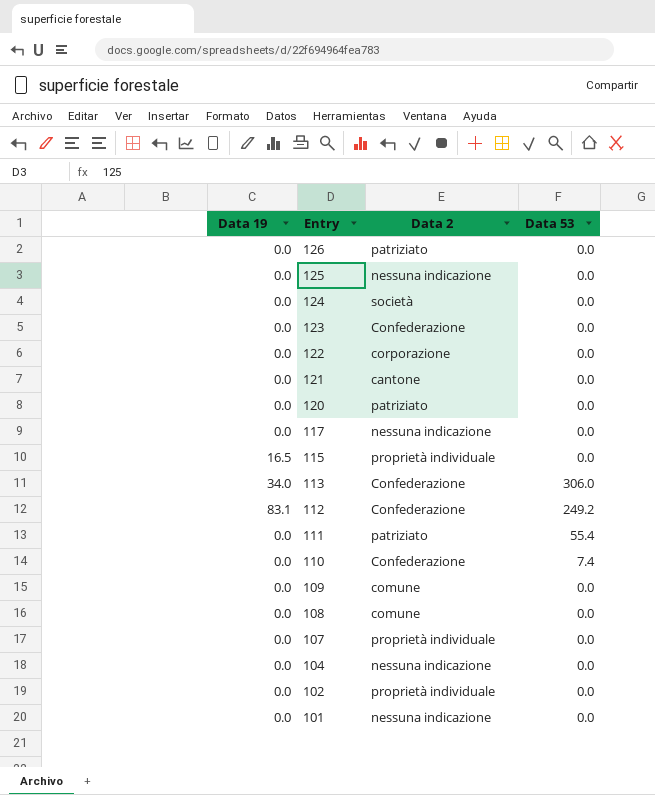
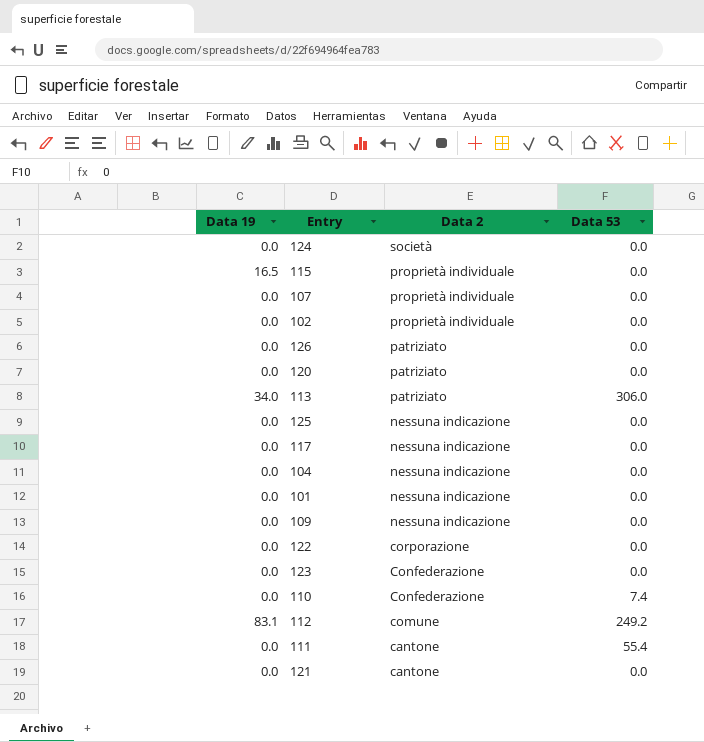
row order: Entry descending -> Data 2 descending
row 108: 0.0 | comune | 0.0 -> none
113 | Data 2: Confederazione -> patriziato
109 | Data 2: comune -> nessuna indicazione
112 | Data 2: Confederazione -> comune
111 | Data 2: patriziato -> cantone

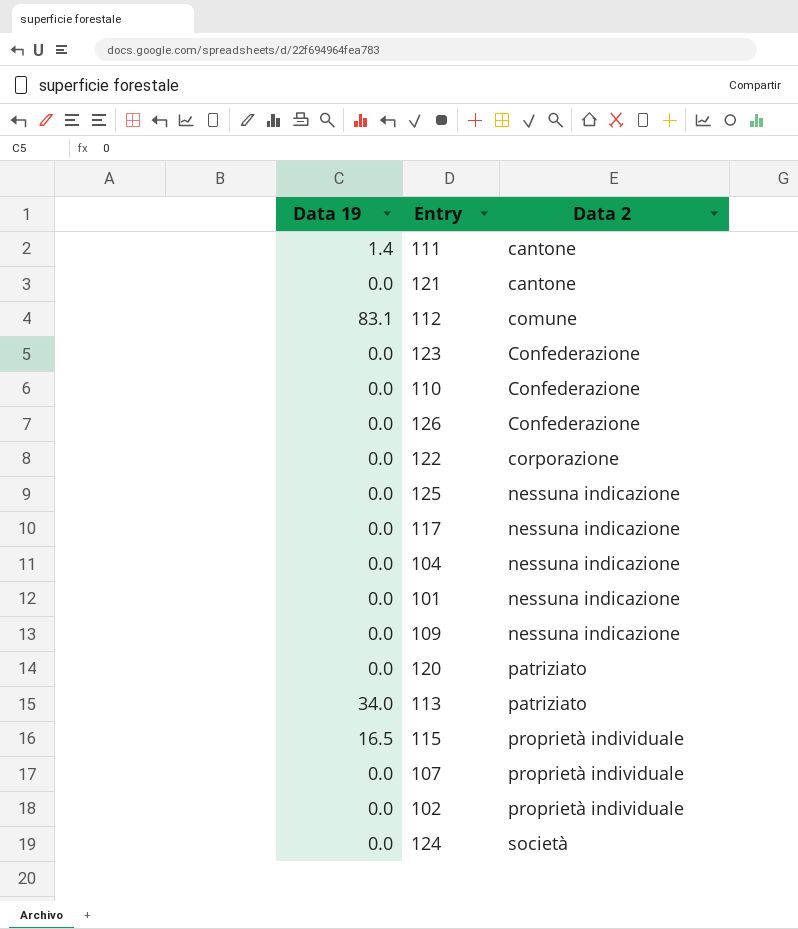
row order: Data 2 descending -> Data 2 ascending
column Data 53 | position: 4 -> none
111 | Data 19: 0.0 -> 1.4
126 | Data 2: patriziato -> Confederazione

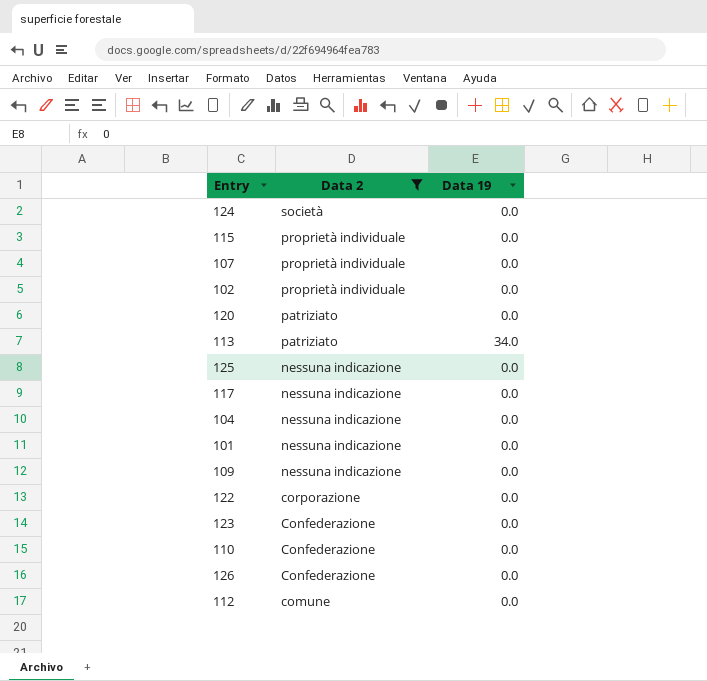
filter: none -> Data 2 != cantone
row order: Data 2 ascending -> Data 2 descending
column Data 19 | position: 1 -> 3
115 | Data 19: 16.5 -> 0.0
112 | Data 19: 83.1 -> 0.0

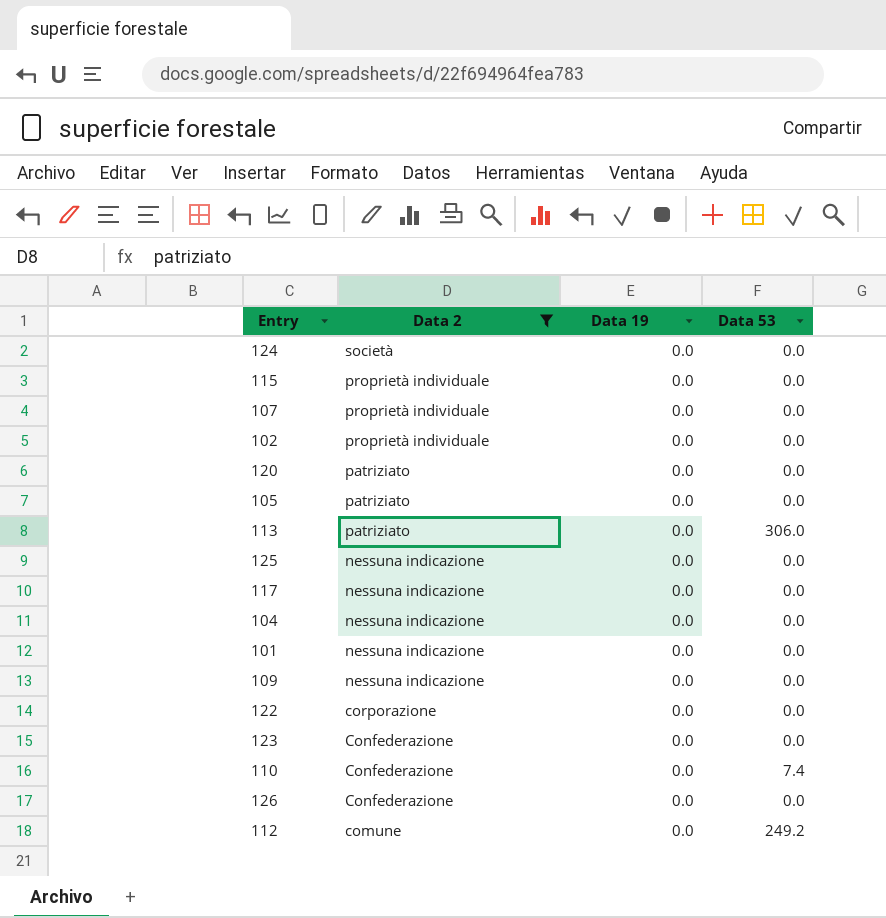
column Data 53 | position: none -> 4
row 105: none -> patriziato | 0.0 | 0.0
113 | Data 19: 34.0 -> 0.0

